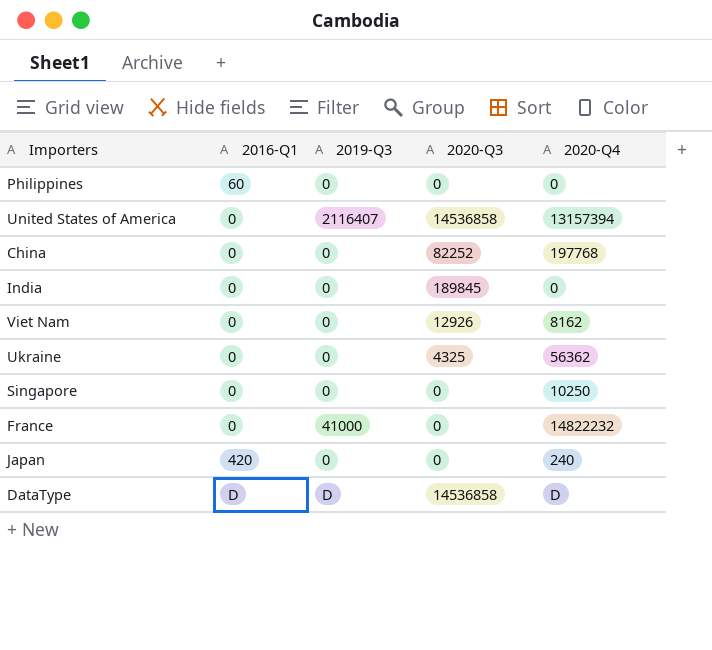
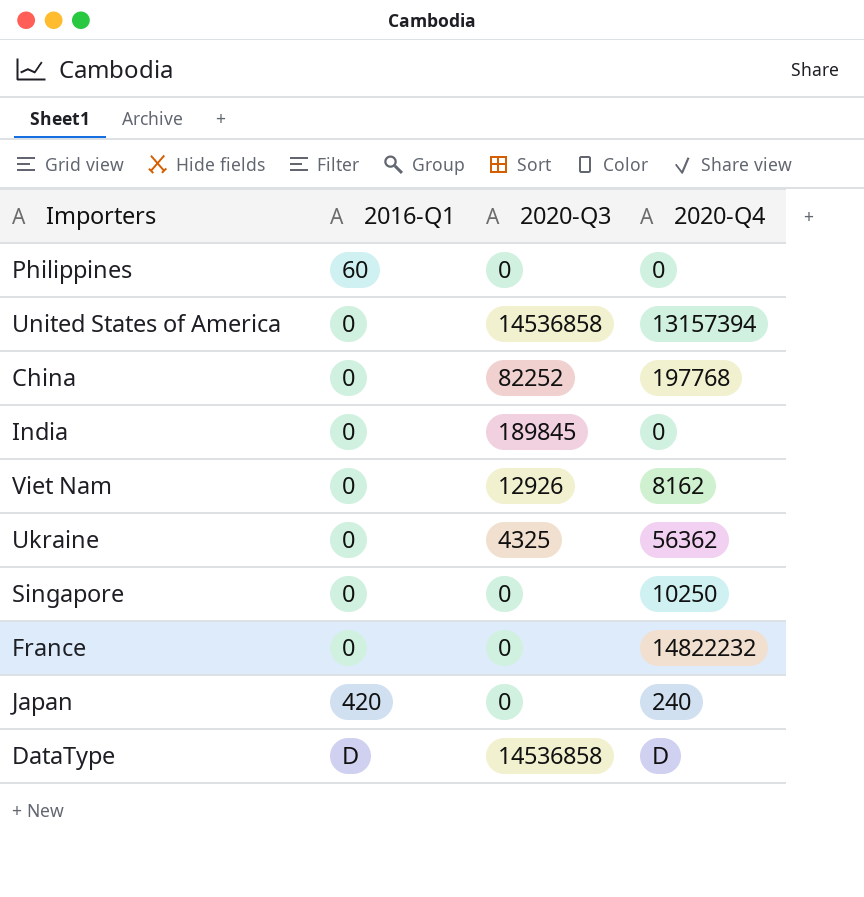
column 2019-Q3 | position: 3 -> none

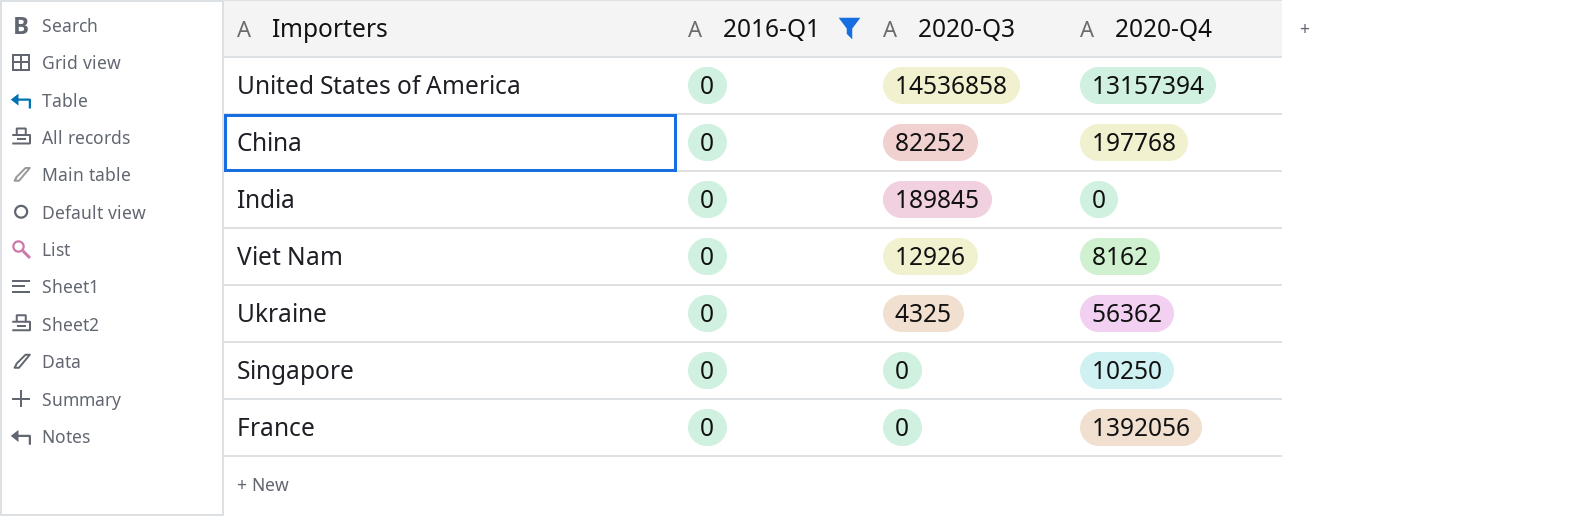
filter: none -> 2016-Q1 = 0
France | 2020-Q4: 14822232 -> 1392056

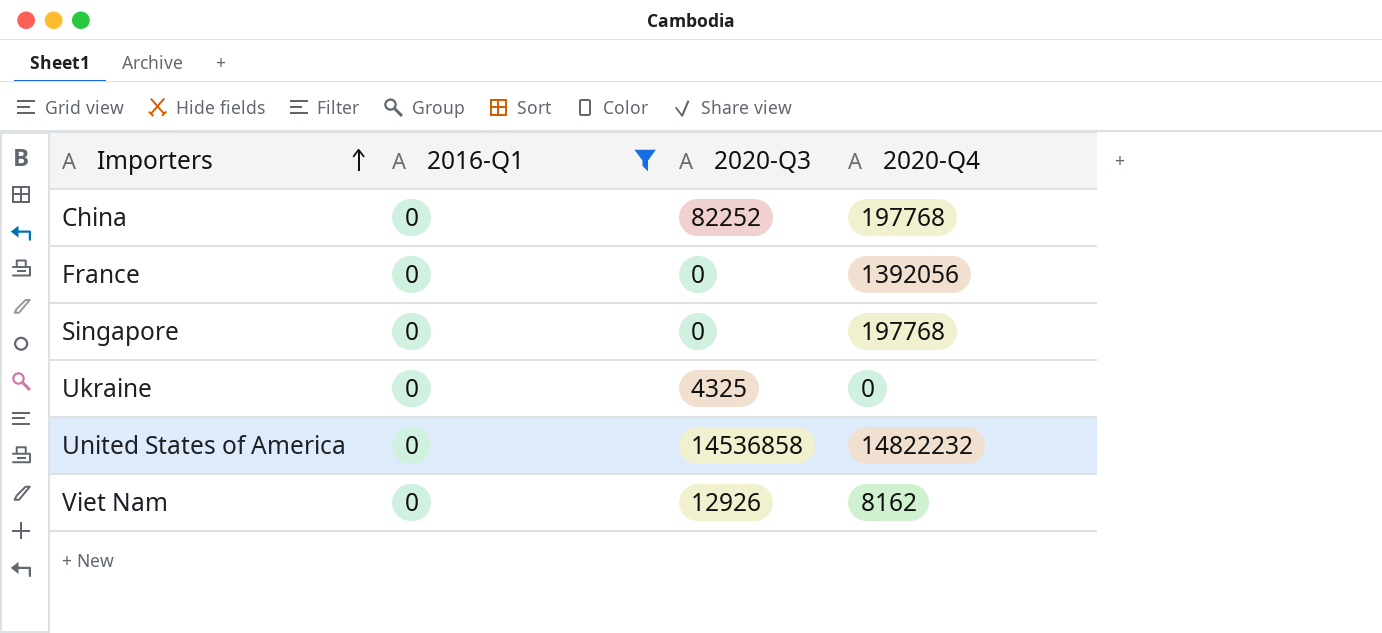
row order: none -> Importers ascending
row India: 0 | 189845 | 0 -> none
Singapore | 2020-Q4: 10250 -> 197768
Ukraine | 2020-Q4: 56362 -> 0
United States of America | 2020-Q4: 13157394 -> 14822232

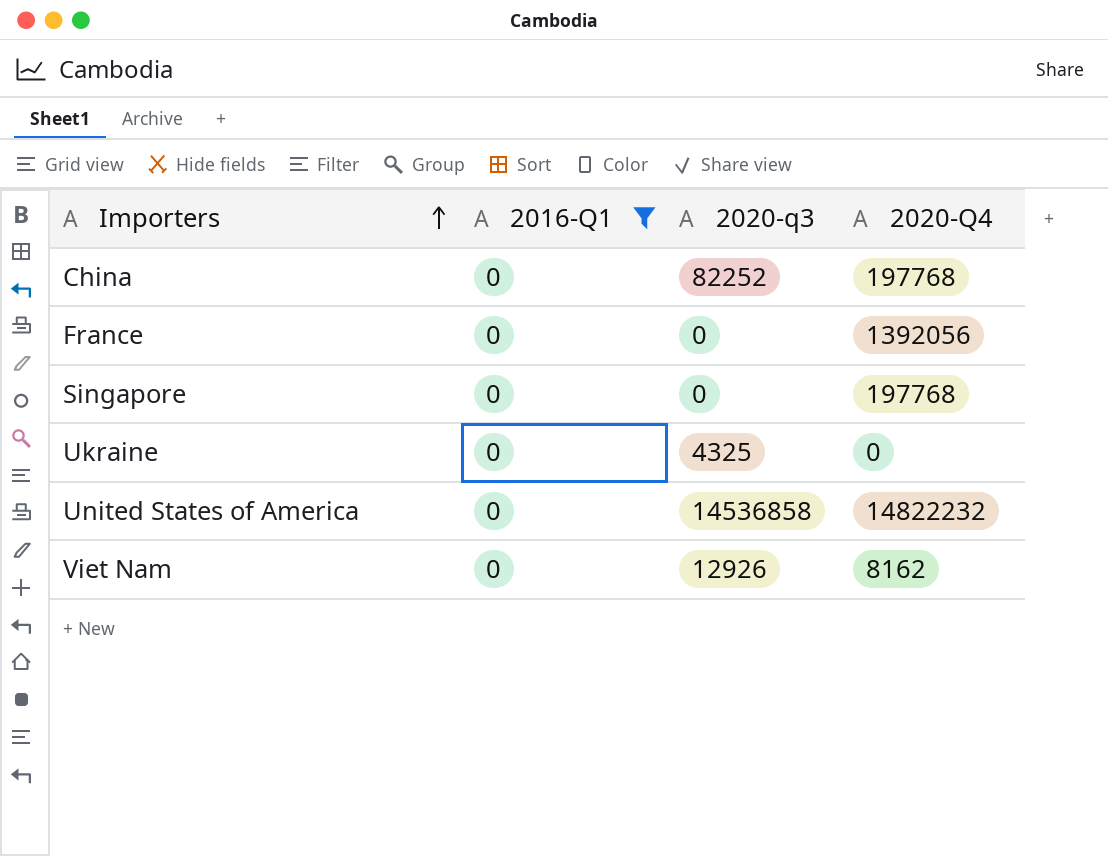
column name: 2020-Q3 -> 2020-q3

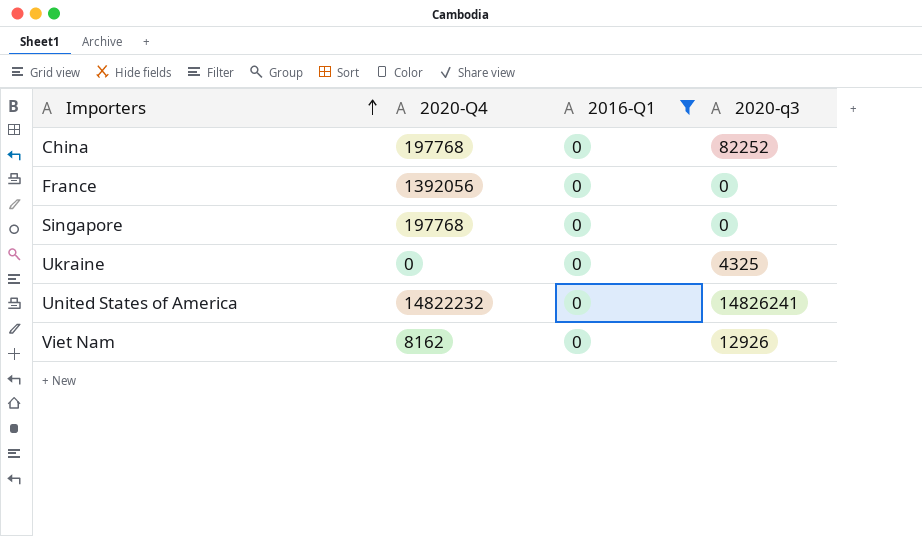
column 2020-Q4 | position: 4 -> 2
United States of America | 2020-q3: 14536858 -> 14826241

